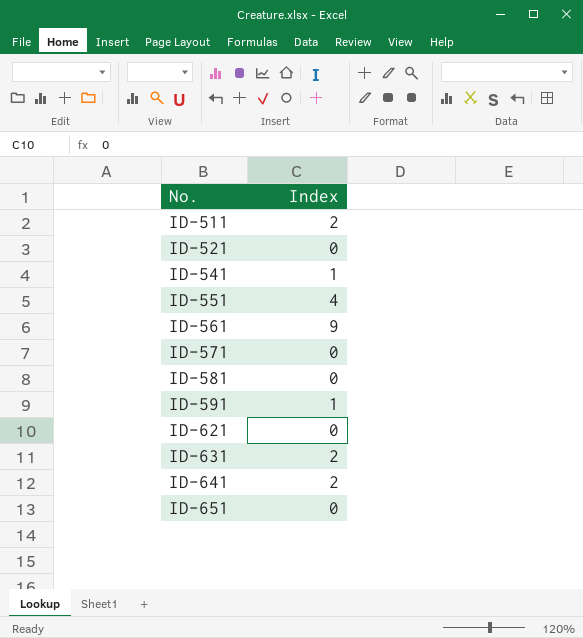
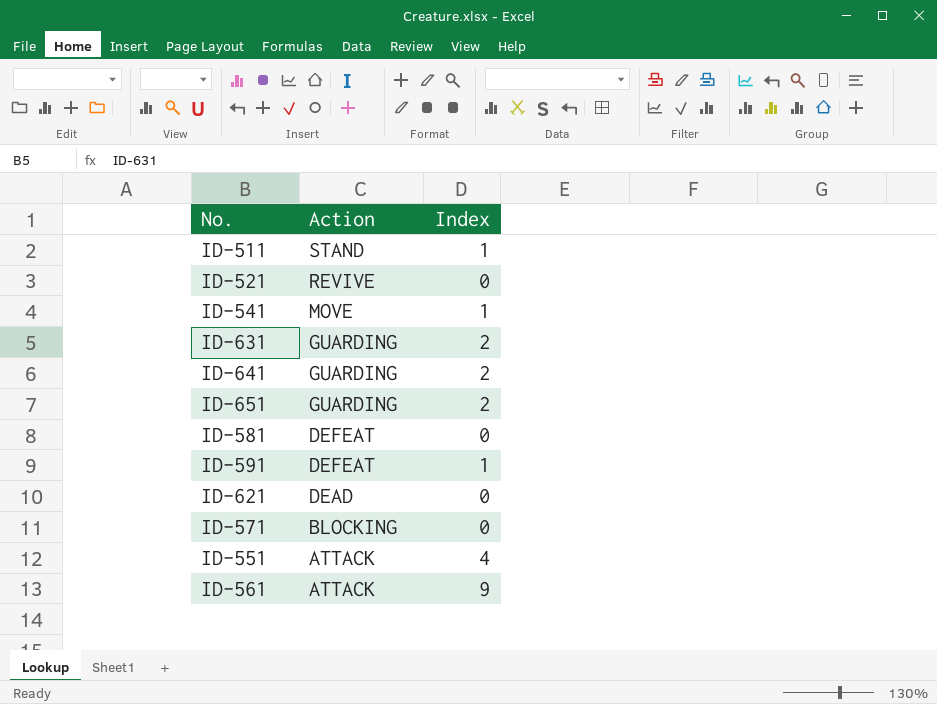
row order: No. ascending -> Action descending
column Action | position: none -> 2
ID-511 | Index: 2 -> 1
ID-651 | Index: 0 -> 2

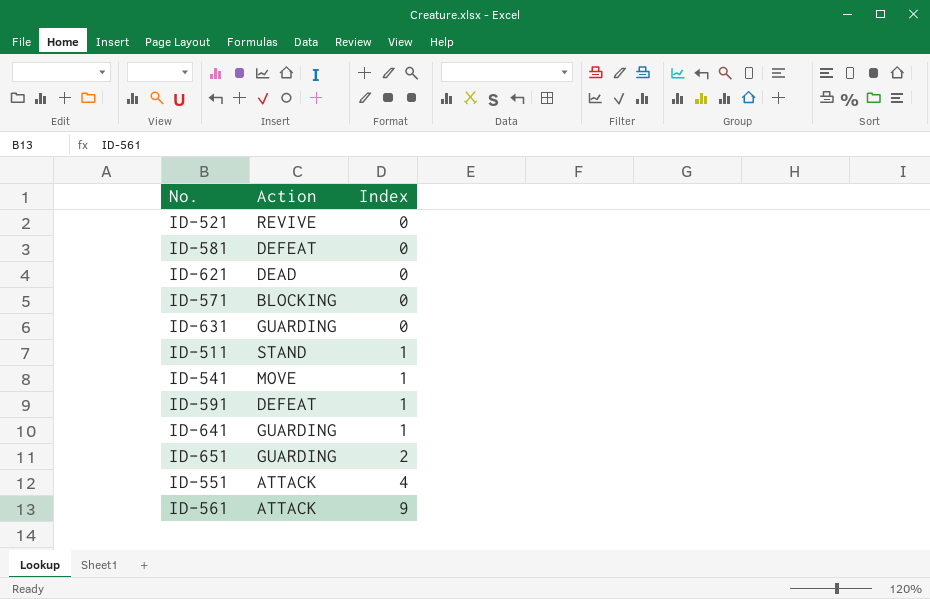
row order: Action descending -> Index ascending
ID-631 | Index: 2 -> 0
ID-641 | Index: 2 -> 1

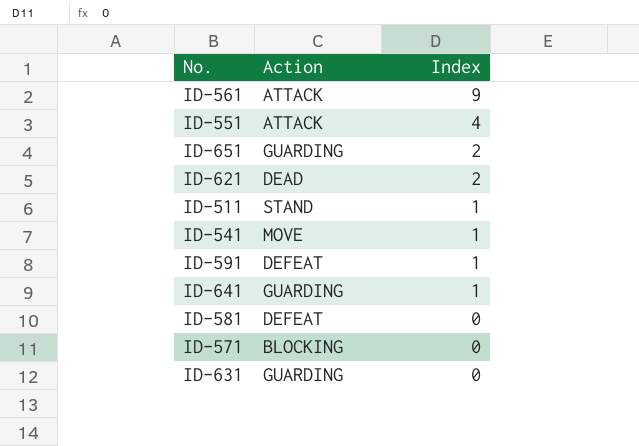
row order: Index ascending -> Index descending
row ID-521: REVIVE | 0 -> none
ID-621 | Index: 0 -> 2

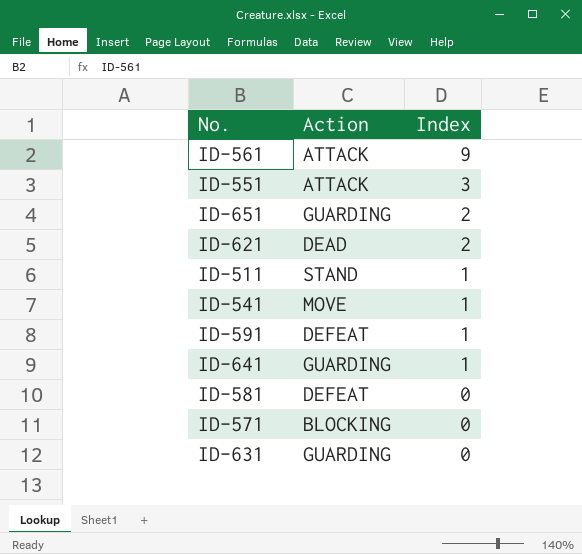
ID-551 | Index: 4 -> 3

